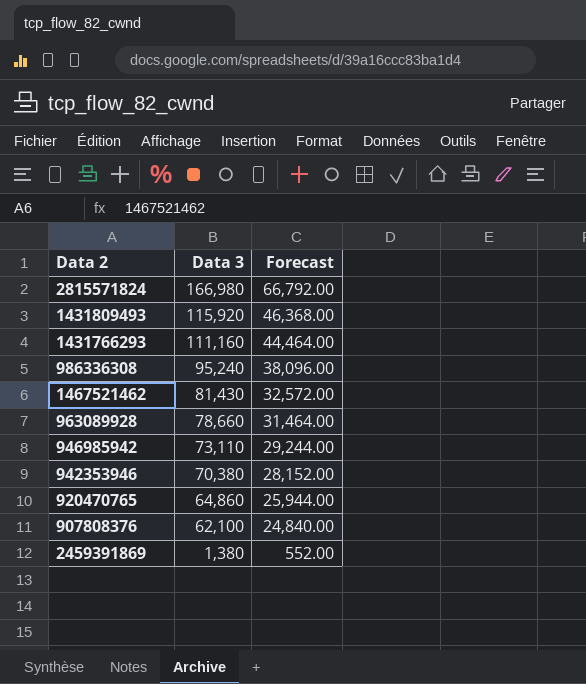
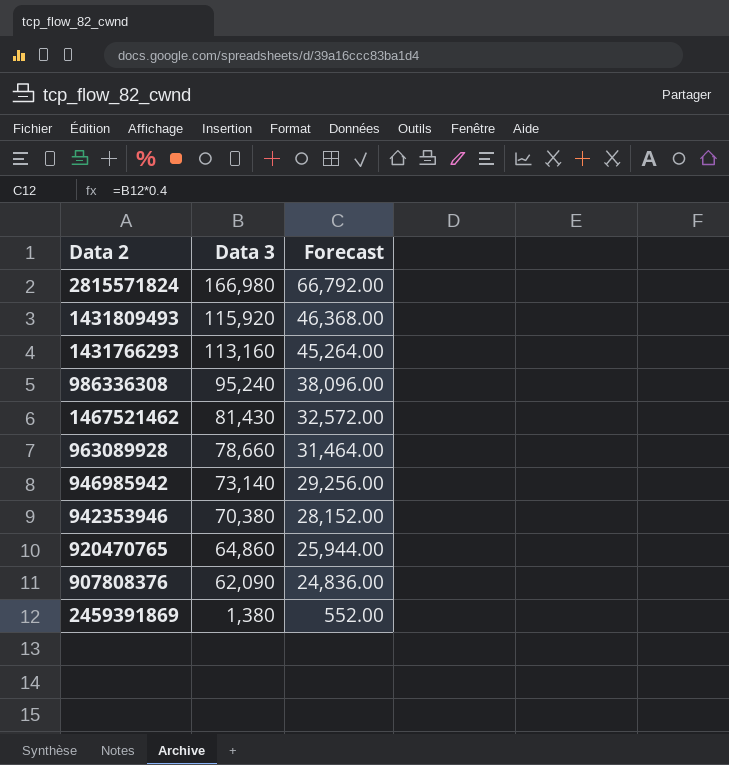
1431766293 | Data 3: 111,160 -> 113,160
1431766293 | Forecast: 44,464.00 -> 45,264.00
946985942 | Data 3: 73,110 -> 73,140
946985942 | Forecast: 29,244.00 -> 29,256.00
907808376 | Data 3: 62,100 -> 62,090
907808376 | Forecast: 24,840.00 -> 24,836.00

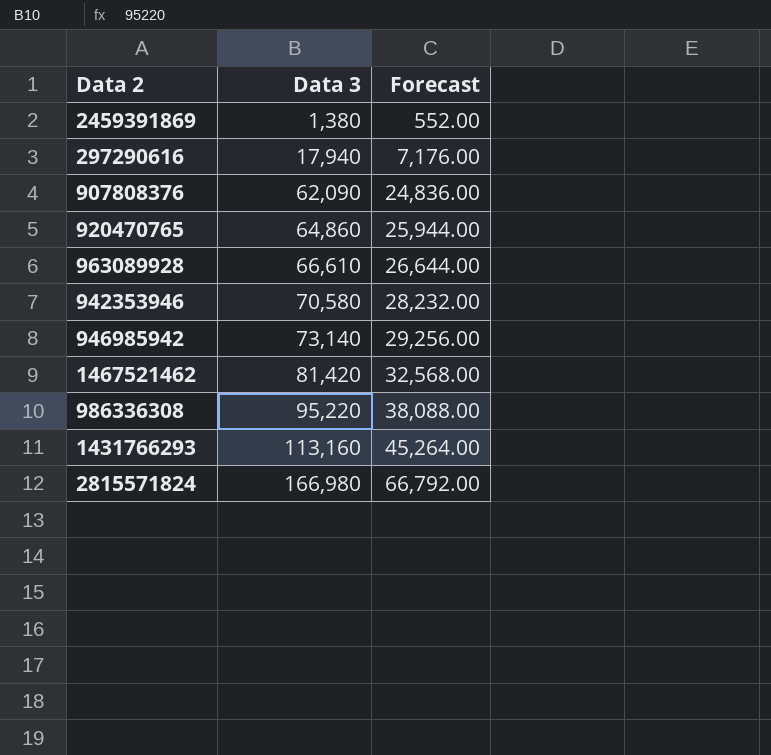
row order: Data 3 descending -> Data 3 ascending
row 1431809493: 115,920 | 46,368.00 -> none
row 297290616: none -> 17,940 | 7,176.00
963089928 | Data 3: 78,660 -> 66,610
963089928 | Forecast: 31,464.00 -> 26,644.00
942353946 | Data 3: 70,380 -> 70,580
942353946 | Forecast: 28,152.00 -> 28,232.00
1467521462 | Data 3: 81,430 -> 81,420
1467521462 | Forecast: 32,572.00 -> 32,568.00
986336308 | Data 3: 95,240 -> 95,220
986336308 | Forecast: 38,096.00 -> 38,088.00

